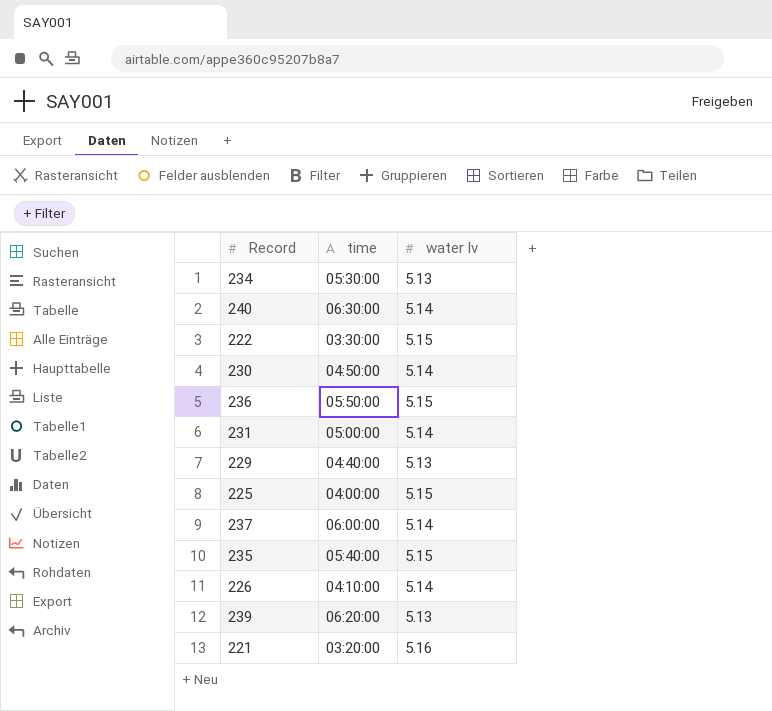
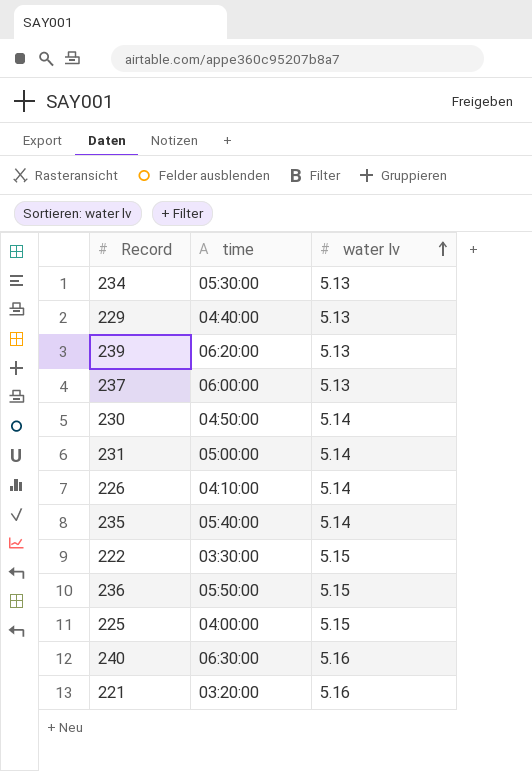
row order: none -> water lv ascending
237 | water lv: 5.14 -> 5.13
235 | water lv: 5.15 -> 5.14
240 | water lv: 5.14 -> 5.16

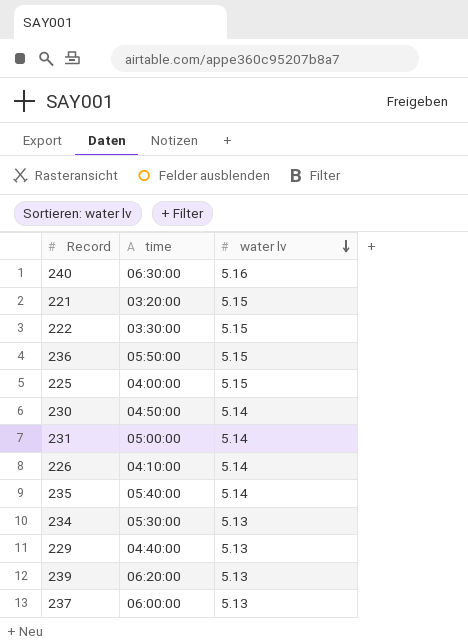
row order: water lv ascending -> water lv descending
221 | water lv: 5.16 -> 5.15

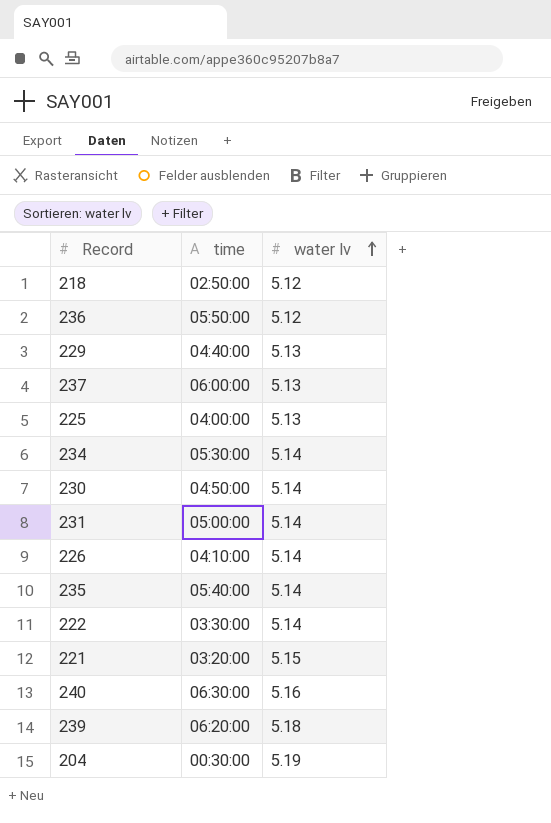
row order: water lv descending -> water lv ascending
row 218: none -> 02:50:00 | 5.12
236 | water lv: 5.15 -> 5.12
225 | water lv: 5.15 -> 5.13
234 | water lv: 5.13 -> 5.14
222 | water lv: 5.15 -> 5.14
239 | water lv: 5.13 -> 5.18
row 204: none -> 00:30:00 | 5.19

